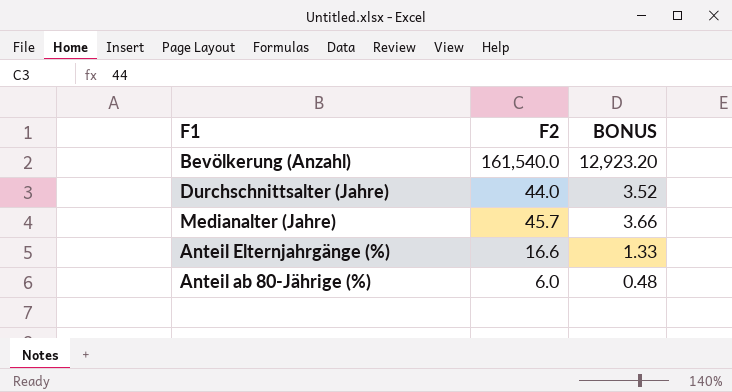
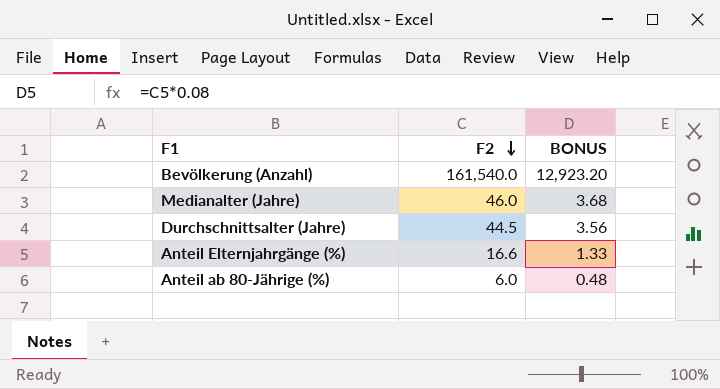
row order: none -> F2 descending
Medianalter (Jahre) | F2: 45.7 -> 46.0
Medianalter (Jahre) | BONUS: 3.66 -> 3.68
Durchschnittsalter (Jahre) | F2: 44.0 -> 44.5
Durchschnittsalter (Jahre) | BONUS: 3.52 -> 3.56

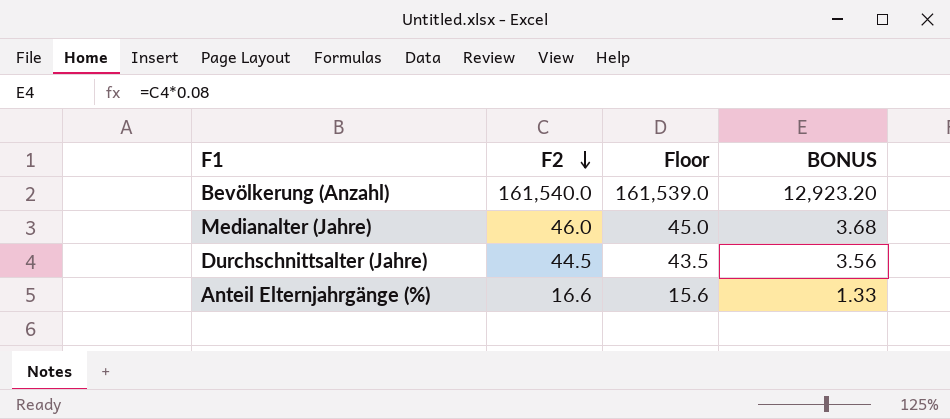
column Floor | formula: none -> [F2] - 1
row Anteil ab 80-Jährige (%): 6.0 | 0.48 -> none

